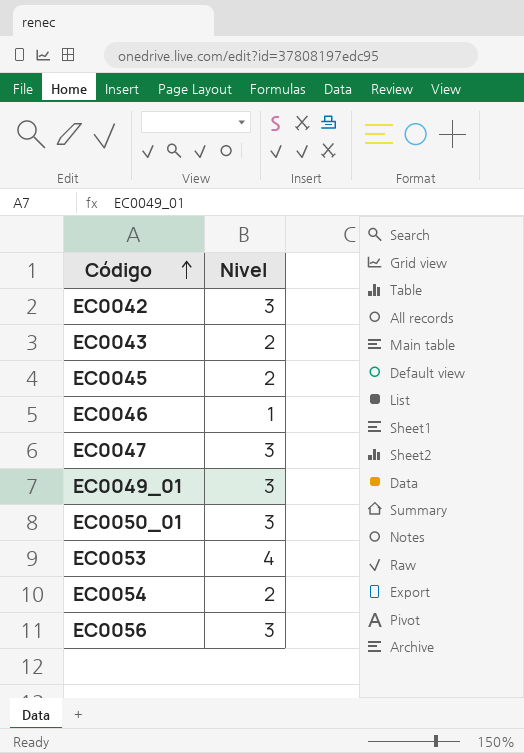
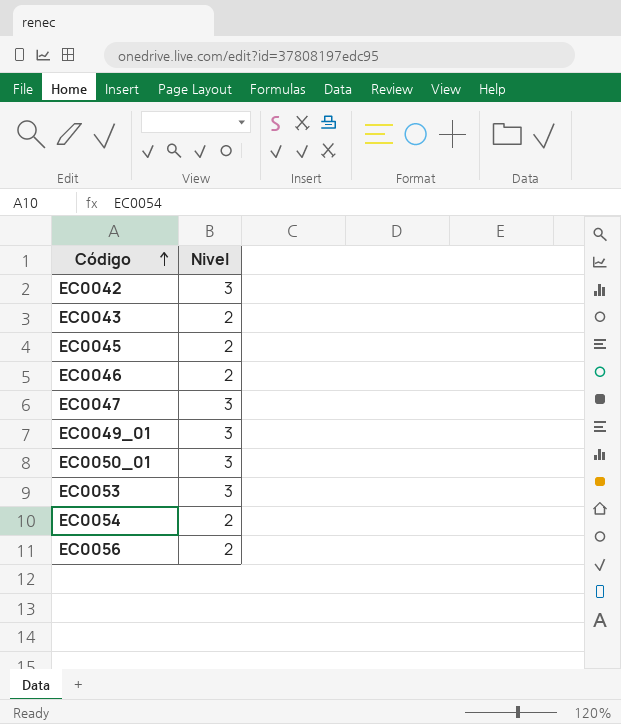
EC0046 | Nivel: 1 -> 2
EC0053 | Nivel: 4 -> 3
EC0056 | Nivel: 3 -> 2

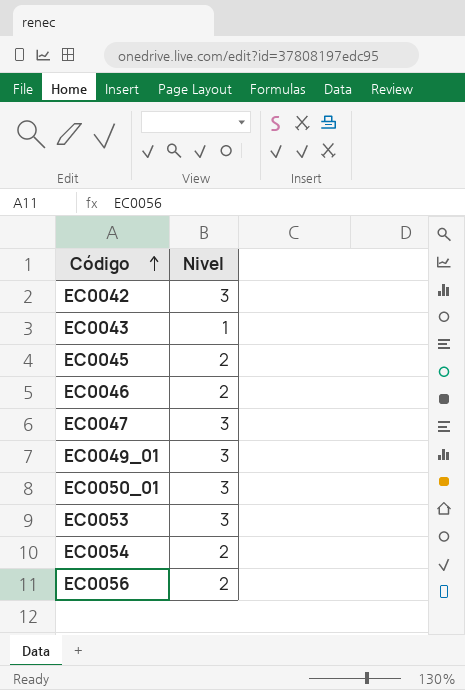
EC0043 | Nivel: 2 -> 1

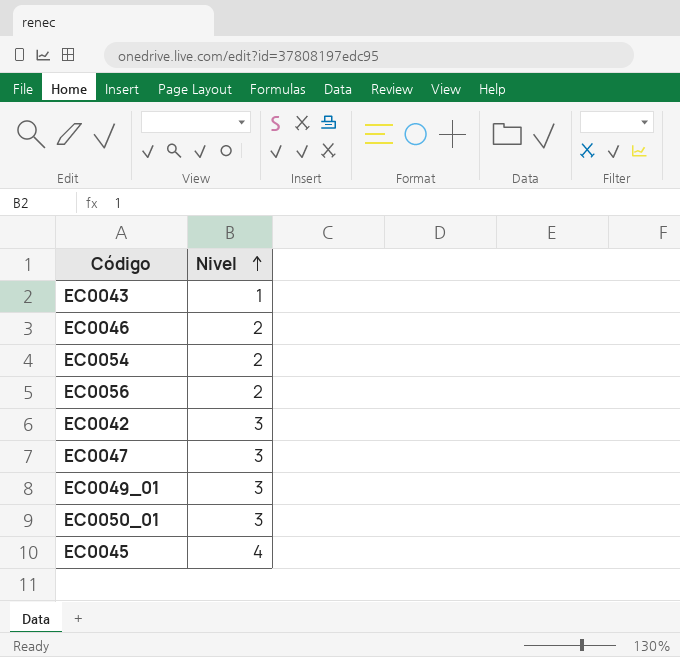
row order: Código ascending -> Nivel ascending
row EC0053: 3 -> none
EC0045 | Nivel: 2 -> 4

